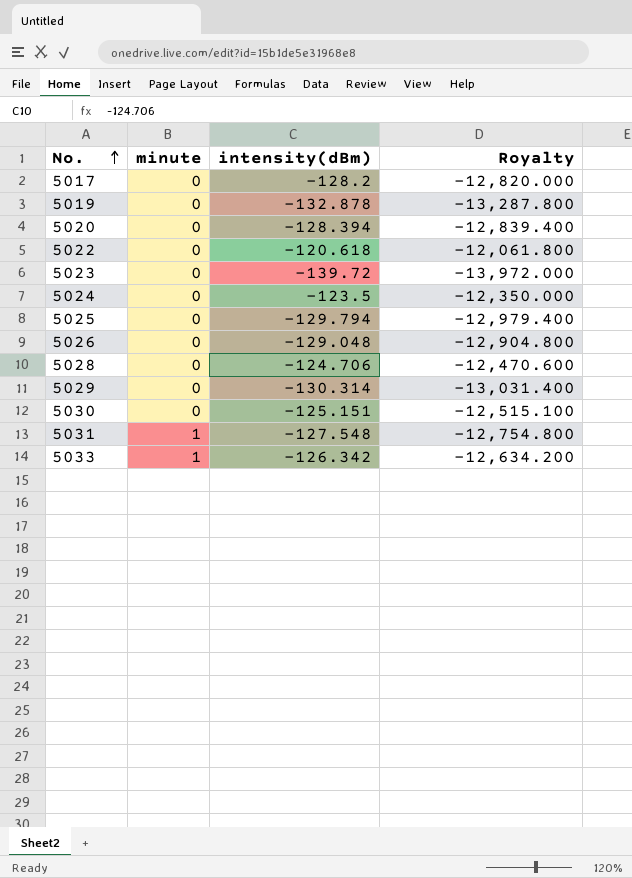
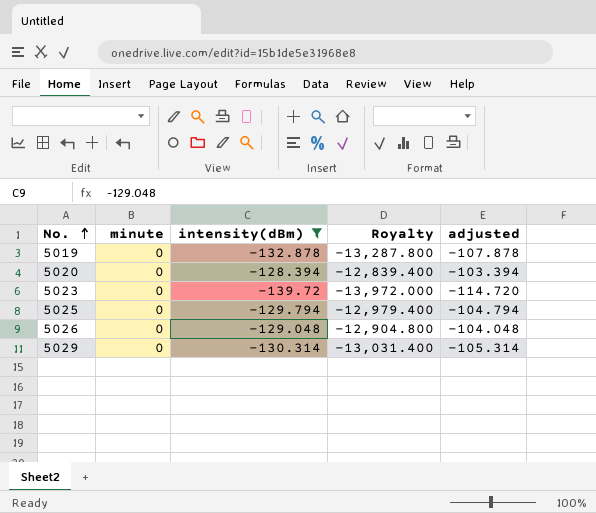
filter: none -> intensity(dBm) <= -128.394
column adjusted | formula: none -> [intensity(dBm)] + 25

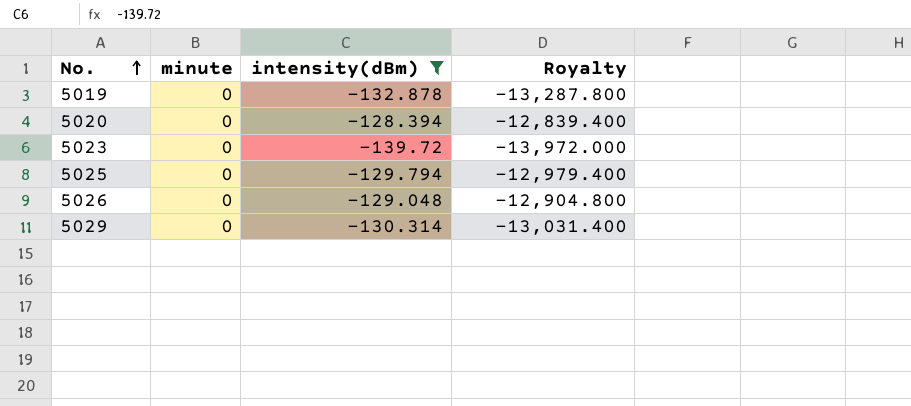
column adjusted | formula: [intensity(dBm)] + 25 -> none

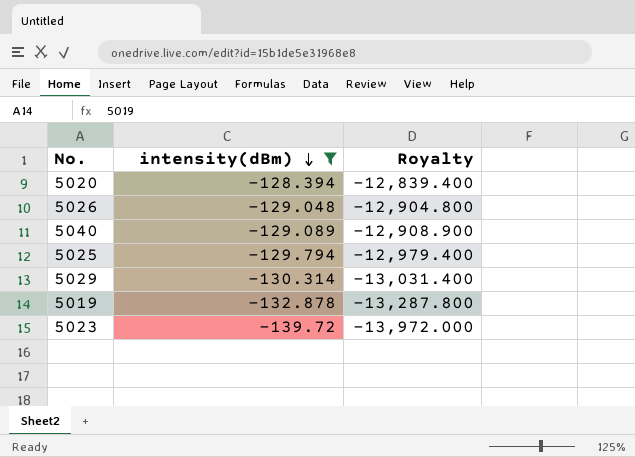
row order: No. ascending -> intensity(dBm) descending
column minute | position: 2 -> none
row 5040: none -> -129.089 | -12,908.900

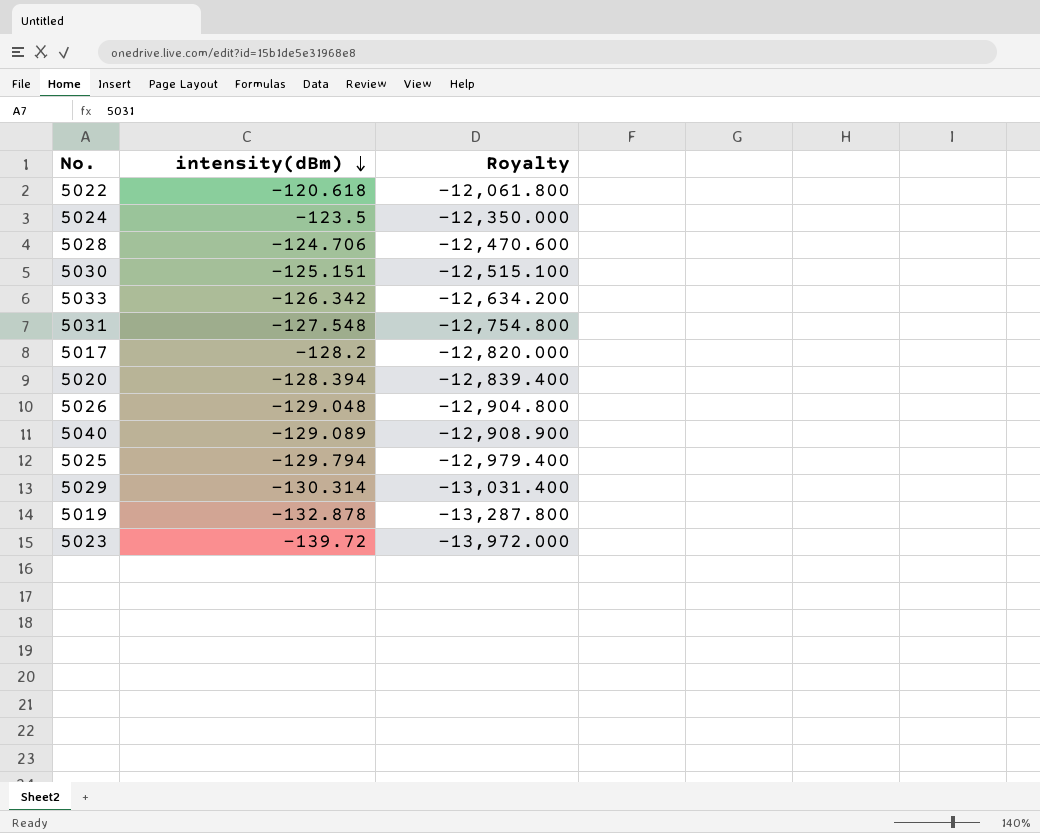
filter: intensity(dBm) <= -128.394 -> none

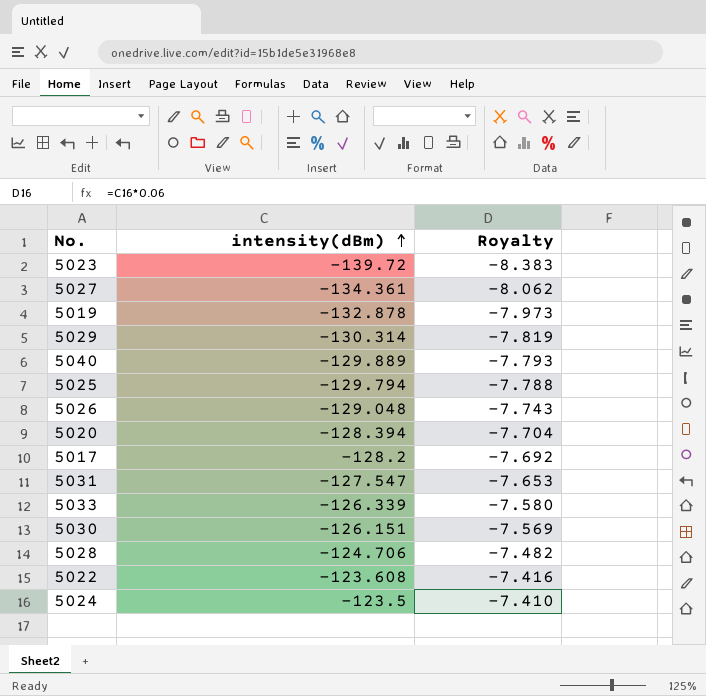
row order: intensity(dBm) descending -> intensity(dBm) ascending
column Royalty | formula: [intensity(dBm)] * 100 -> [intensity(dBm)] * 0.06
row 5027: none -> -134.361 | -8.062
5040 | intensity(dBm): -129.089 -> -129.889
5031 | intensity(dBm): -127.548 -> -127.547
5033 | intensity(dBm): -126.342 -> -126.339
5030 | intensity(dBm): -125.151 -> -126.151
5022 | intensity(dBm): -120.618 -> -123.608

